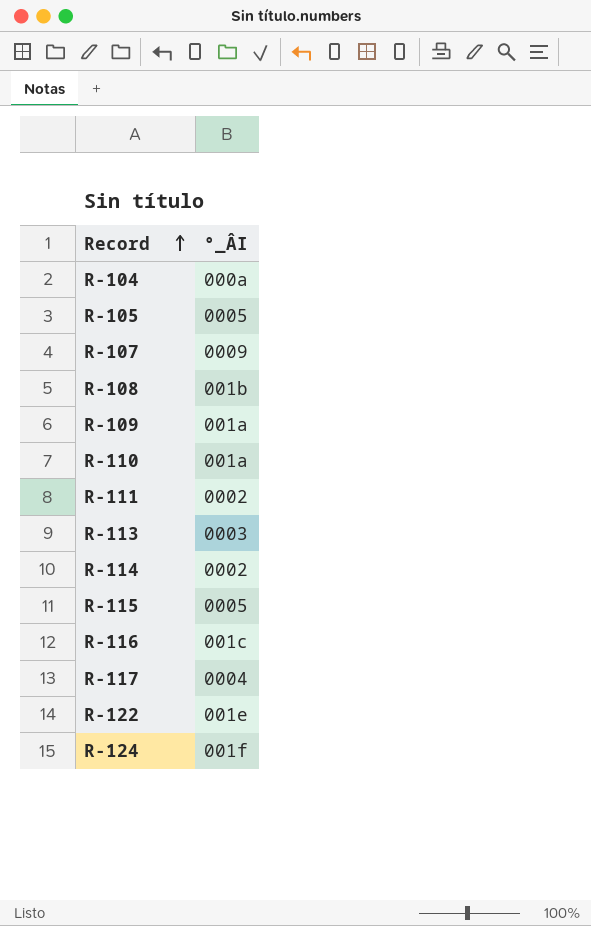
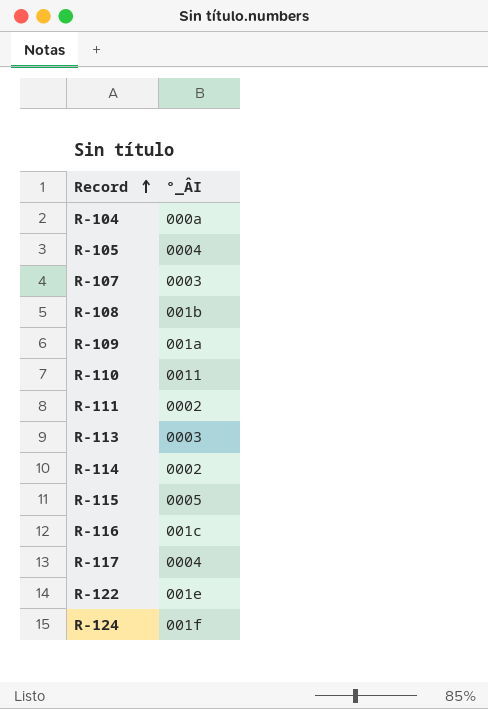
R-105 | °_ÂI: 0005 -> 0004
R-107 | °_ÂI: 0009 -> 0003
R-110 | °_ÂI: 001a -> 0011

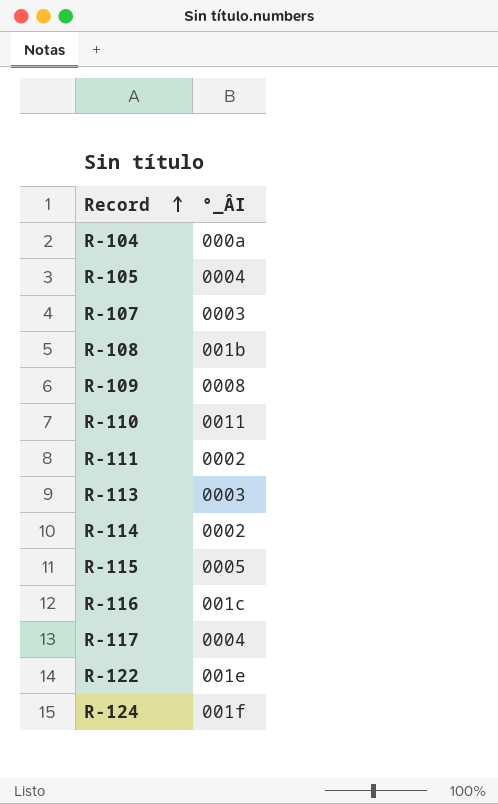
R-109 | °_ÂI: 001a -> 0008

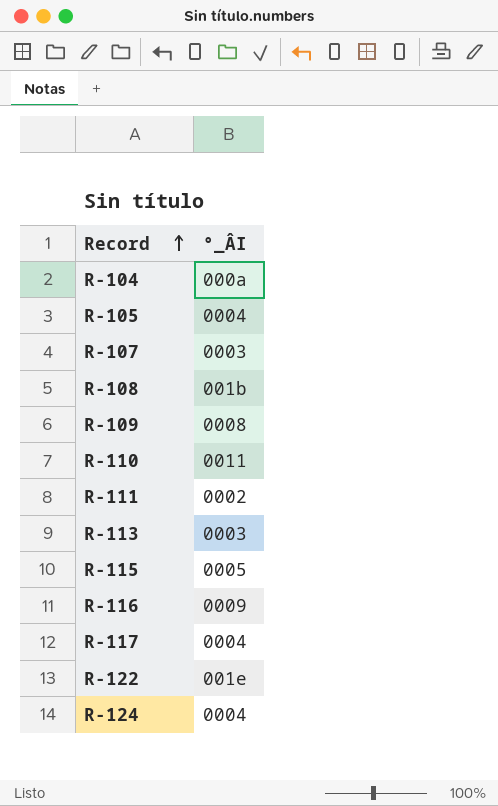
row R-114: 0002 -> none
R-116 | °_ÂI: 001c -> 0009
R-124 | °_ÂI: 001f -> 0004

